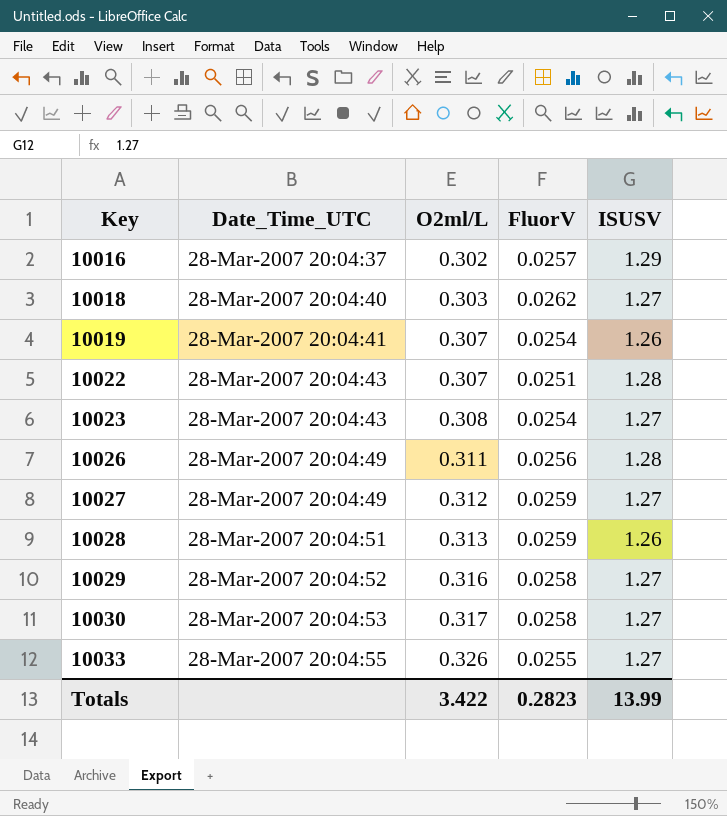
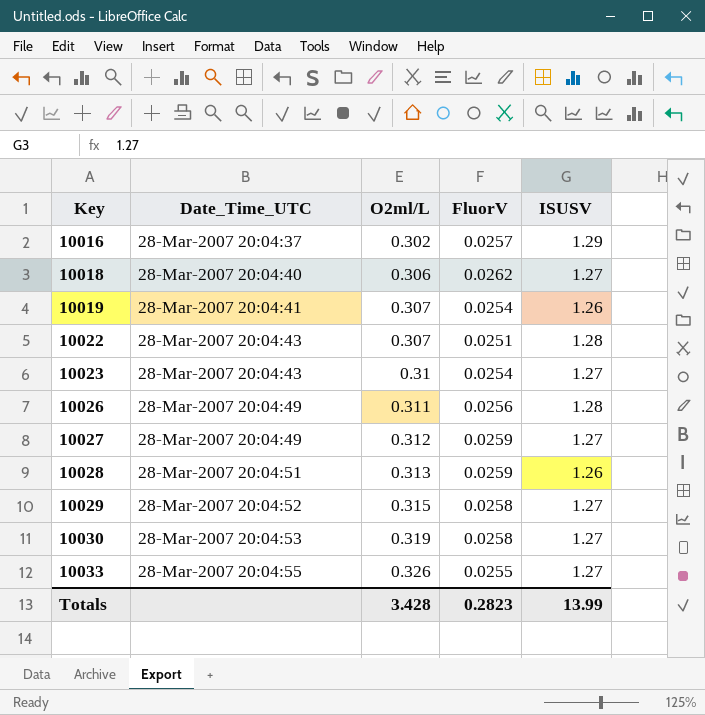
10018 | O2ml/L: 0.303 -> 0.306
10023 | O2ml/L: 0.308 -> 0.31
10029 | O2ml/L: 0.316 -> 0.315
10030 | O2ml/L: 0.317 -> 0.319
Totals | O2ml/L: 3.422 -> 3.428

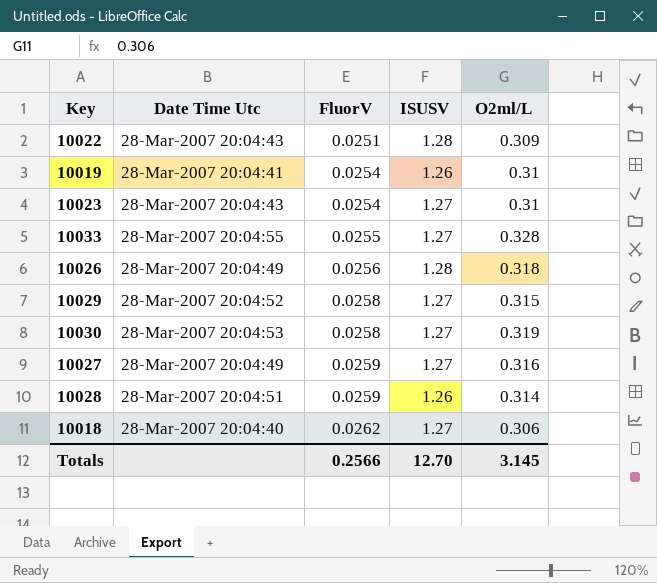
row order: Key ascending -> FluorV ascending
column name: Date_Time_UTC -> Date Time Utc
column O2ml/L | position: 3 -> 5
row 10016: 28-Mar-2007 20:04:37 | 0.302 | 0.0257 | 1.29 -> none
10022 | O2ml/L: 0.307 -> 0.309
10019 | O2ml/L: 0.307 -> 0.31
10033 | O2ml/L: 0.326 -> 0.328
10026 | O2ml/L: 0.311 -> 0.318
10027 | O2ml/L: 0.312 -> 0.316
10028 | O2ml/L: 0.313 -> 0.314
Totals | FluorV: 0.2823 -> 0.2566
Totals | ISUSV: 13.99 -> 12.70
Totals | O2ml/L: 3.428 -> 3.145

